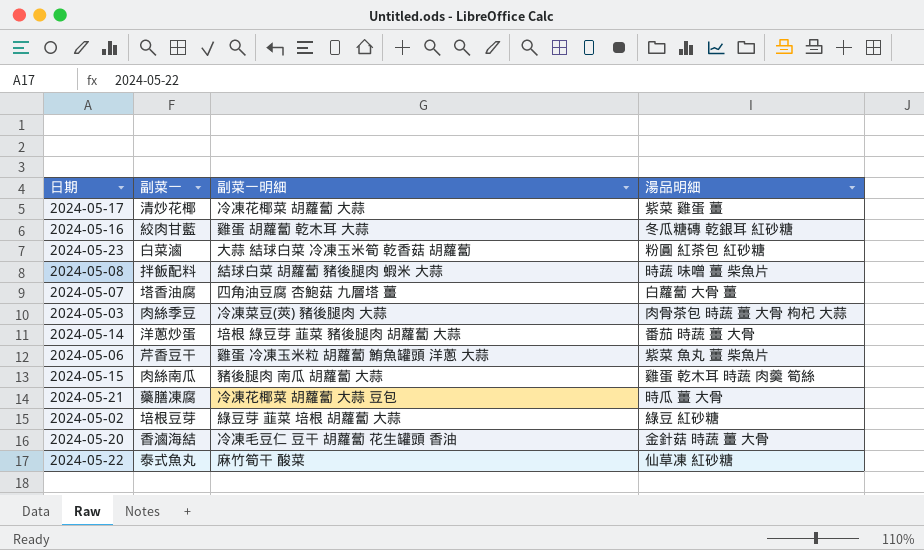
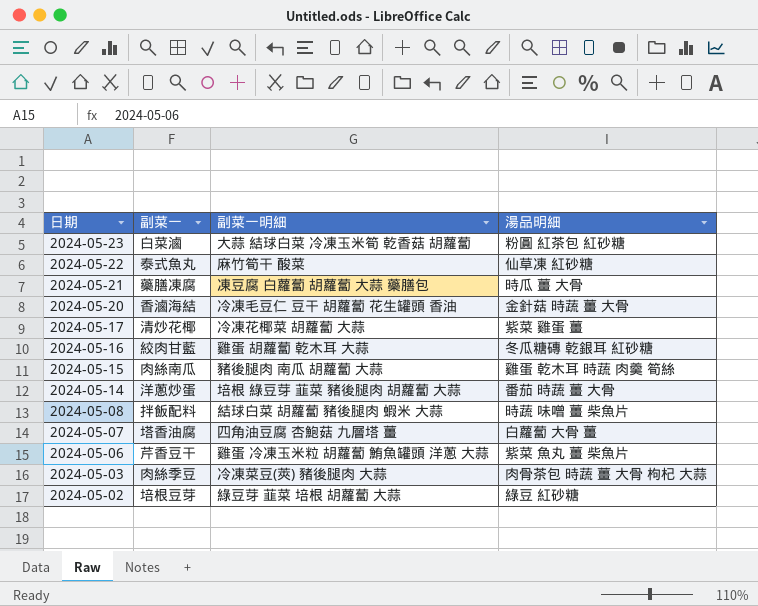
row order: none -> 日期 descending
2024-05-21 | 副菜一明細: 冷凍花椰菜 胡蘿蔔 大蒜 豆包 -> 凍豆腐 白蘿蔔 胡蘿蔔 大蒜 藥膳包

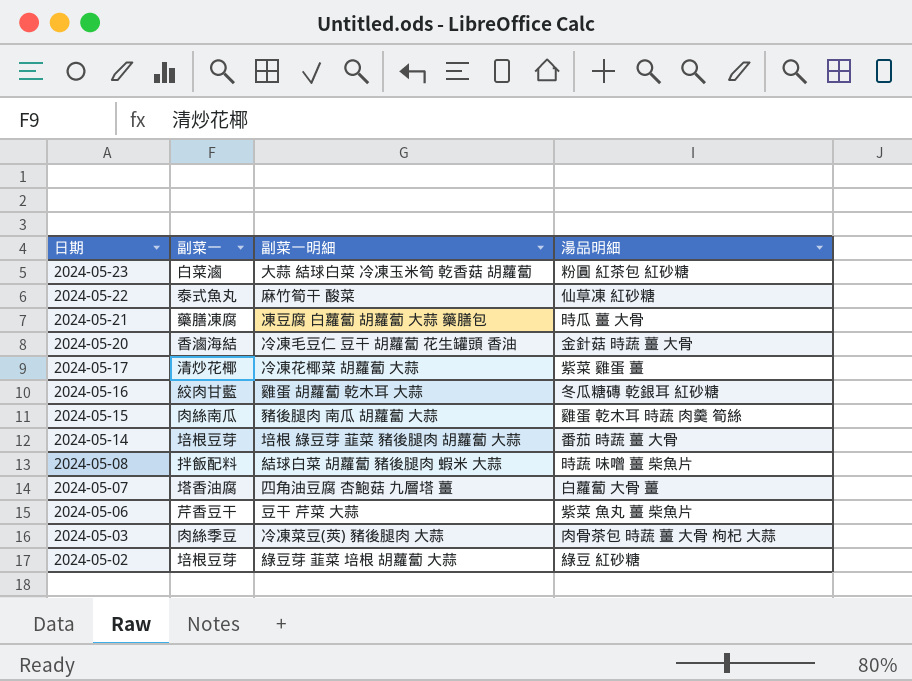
2024-05-14 | 副菜一: 洋蔥炒蛋 -> 培根豆芽
2024-05-06 | 副菜一明細: 雞蛋 冷凍玉米粒 胡蘿蔔 鮪魚罐頭 洋蔥 大蒜 -> 豆干 芹菜 大蒜

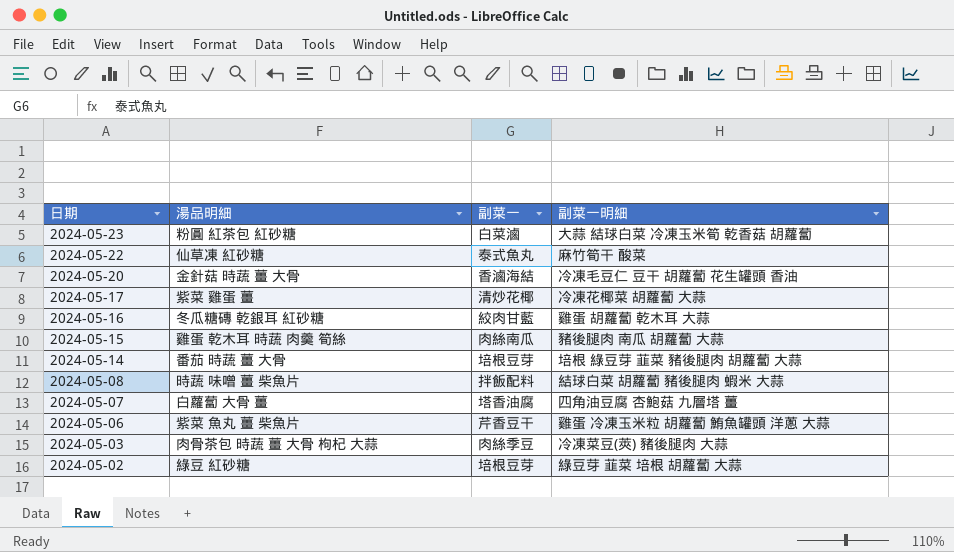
column 湯品明細 | position: 4 -> 2
row 2024-05-21: 藥膳凍腐 | 凍豆腐 白蘿蔔 胡蘿蔔 大蒜 藥膳包 | 時瓜 薑 大骨 -> none
2024-05-06 | 副菜一明細: 豆干 芹菜 大蒜 -> 雞蛋 冷凍玉米粒 胡蘿蔔 鮪魚罐頭 洋蔥 大蒜

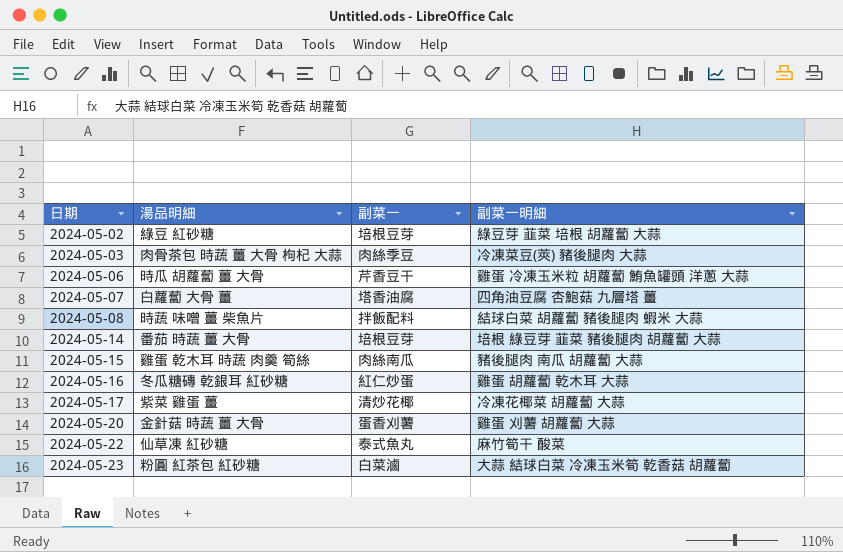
row order: 日期 descending -> 日期 ascending
2024-05-06 | 湯品明細: 紫菜 魚丸 薑 柴魚片 -> 時瓜 胡蘿蔔 薑 大骨
2024-05-16 | 副菜一: 絞肉甘藍 -> 紅仁炒蛋
2024-05-20 | 副菜一: 香滷海結 -> 蛋香刈薯
2024-05-20 | 副菜一明細: 冷凍毛豆仁 豆干 胡蘿蔔 花生罐頭 香油 -> 雞蛋 刈薯 胡蘿蔔 大蒜

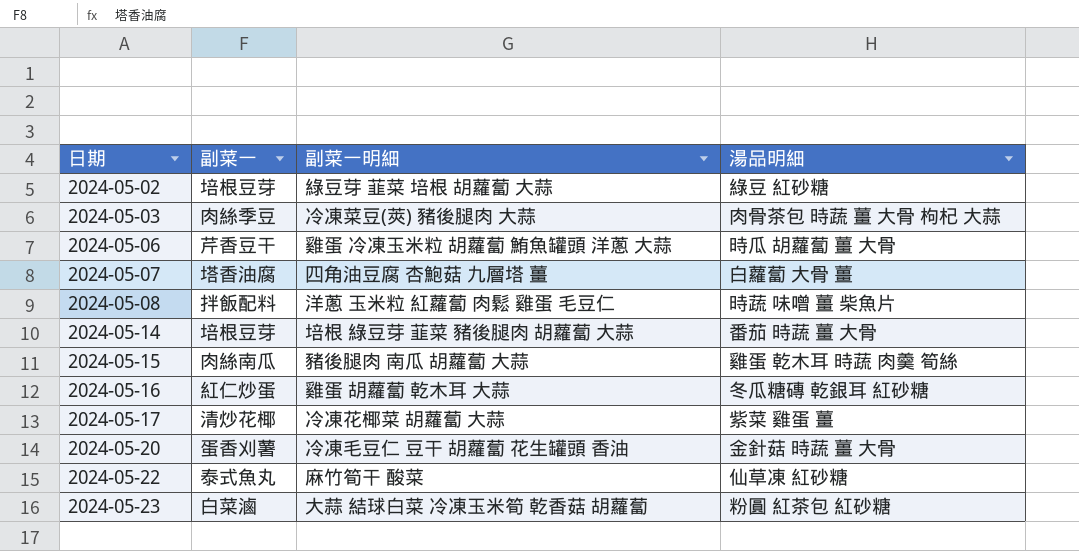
column 湯品明細 | position: 2 -> 4
2024-05-08 | 副菜一明細: 結球白菜 胡蘿蔔 豬後腿肉 蝦米 大蒜 -> 洋蔥 玉米粒 紅蘿蔔 肉鬆 雞蛋 毛豆仁
2024-05-20 | 副菜一明細: 雞蛋 刈薯 胡蘿蔔 大蒜 -> 冷凍毛豆仁 豆干 胡蘿蔔 花生罐頭 香油

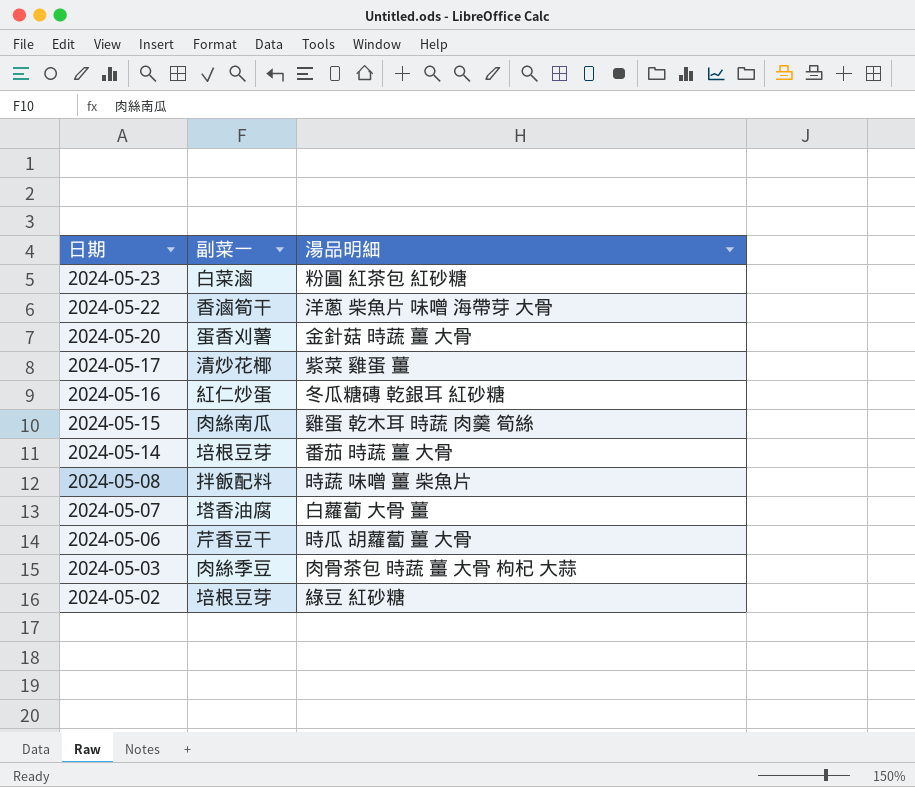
row order: 日期 ascending -> 日期 descending
column 副菜一明細 | position: 3 -> none
2024-05-22 | 副菜一: 泰式魚丸 -> 香滷筍干
2024-05-22 | 湯品明細: 仙草凍 紅砂糖 -> 洋蔥 柴魚片 味噌 海帶芽 大骨

